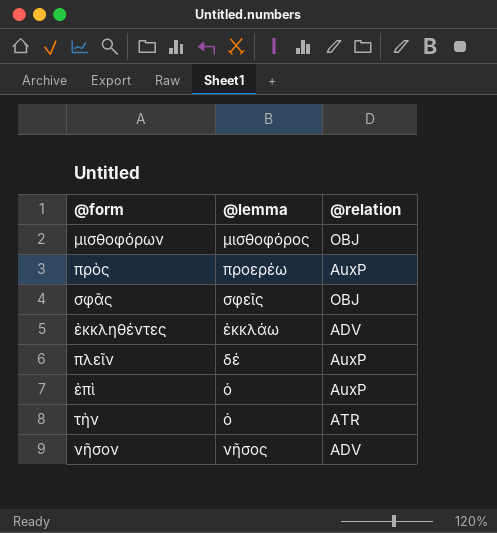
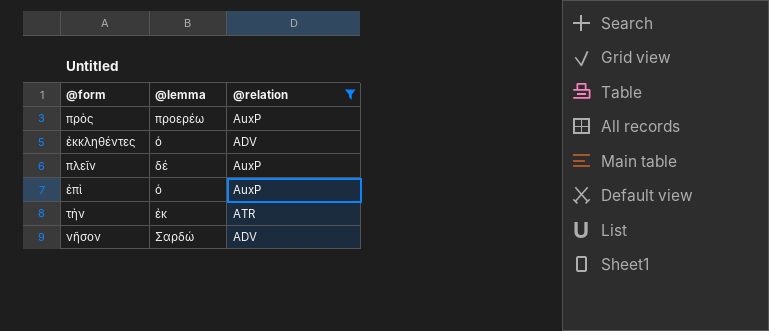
filter: none -> @relation != OBJ
ἐκκληθέντες | @lemma: ἐκκλάω -> ὁ
τὴν | @lemma: ὁ -> ἐκ
νῆσον | @lemma: νῆσος -> Σαρδώ

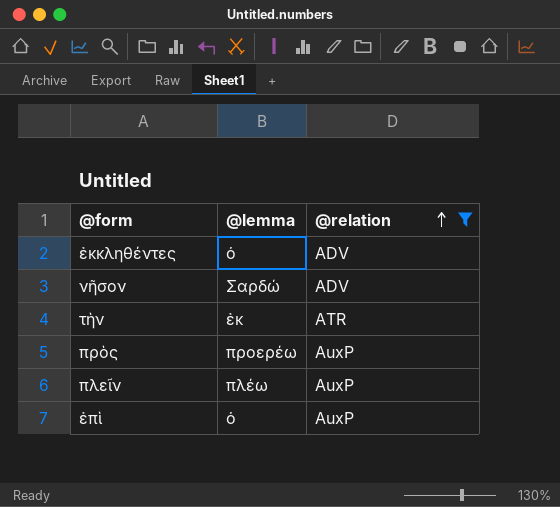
row order: none -> @relation ascending
πλεῖν | @lemma: δέ -> πλέω

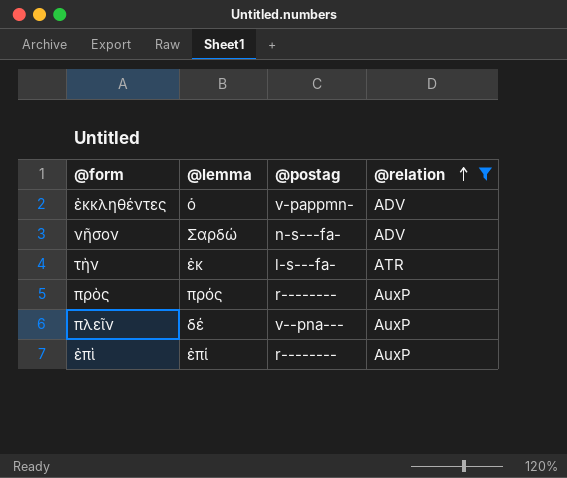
column @postag | position: none -> 3
πρὸς | @lemma: προερέω -> πρός
πλεῖν | @lemma: πλέω -> δέ
ἐπὶ | @lemma: ὁ -> ἐπί

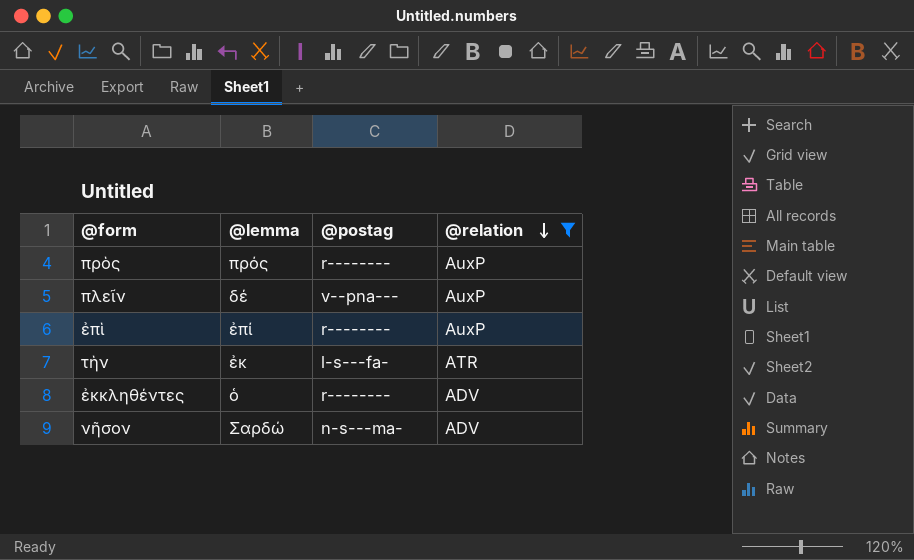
row order: @relation ascending -> @relation descending
ἐκκληθέντες | @postag: v-pappmn- -> r--------
νῆσον | @postag: n-s---fa- -> n-s---ma-

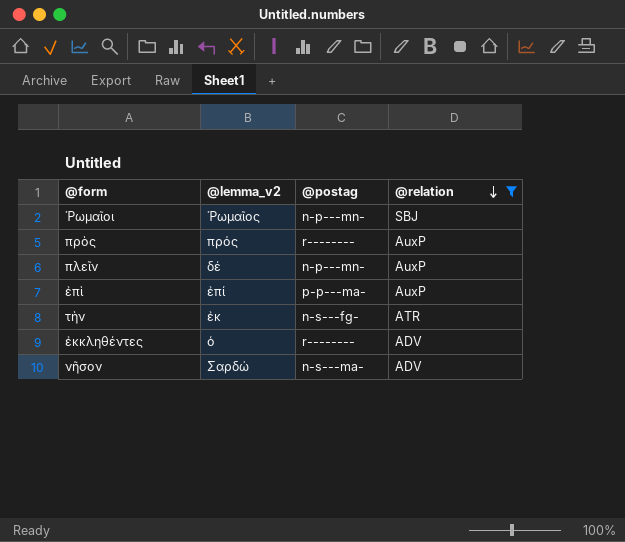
column name: @lemma -> @lemma_v2
row Ῥωμαῖοι: none -> Ῥωμαῖος | n-p---mn- | SBJ
πλεῖν | @postag: v--pna--- -> n-p---mn-
ἐπὶ | @postag: r-------- -> p-p---ma-
τὴν | @postag: l-s---fa- -> n-s---fg-

